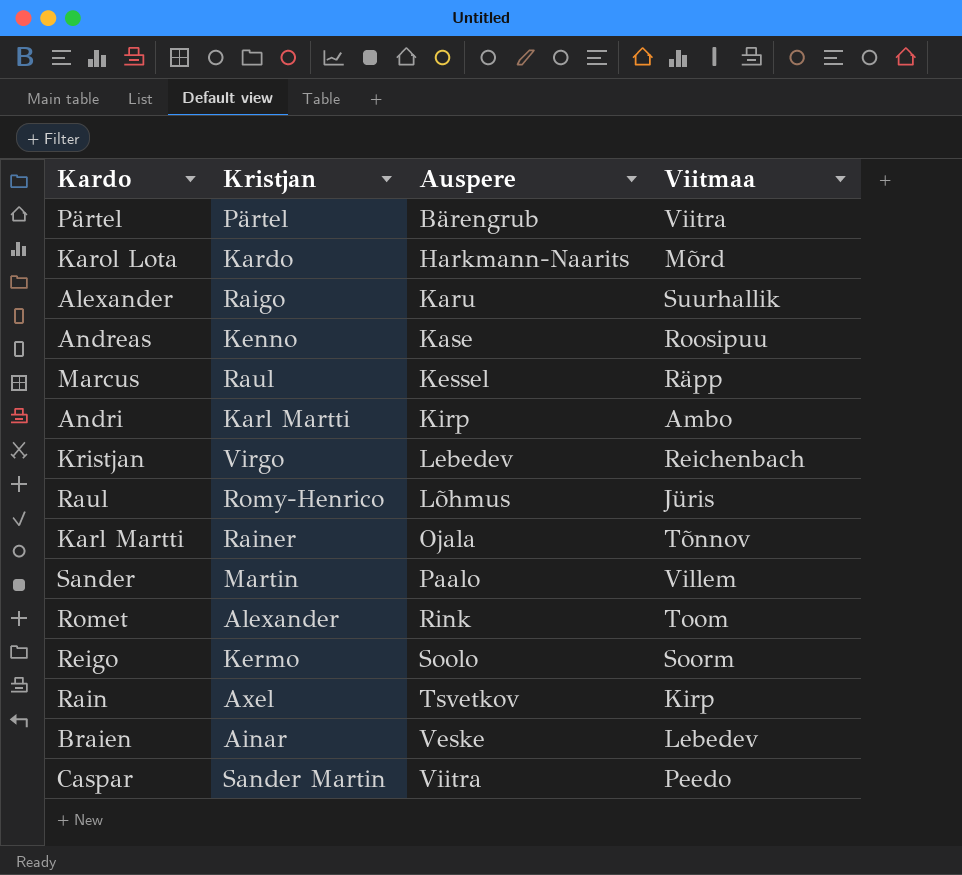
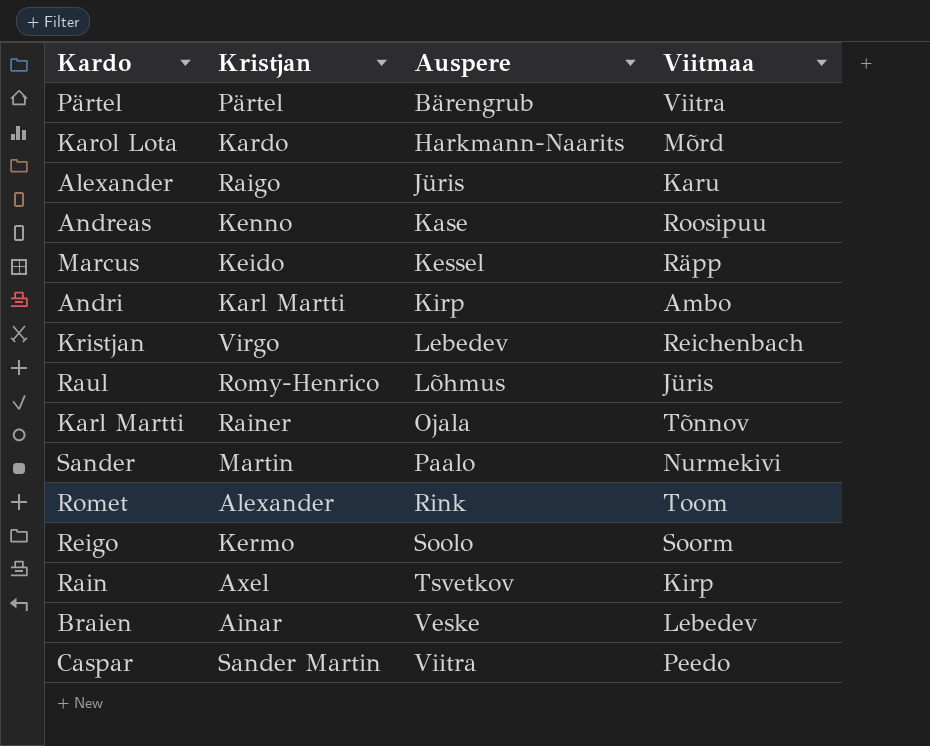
Alexander | Auspere: Karu -> Jüris
Alexander | Viitmaa: Suurhallik -> Karu
Marcus | Kristjan: Raul -> Keido
Sander | Viitmaa: Villem -> Nurmekivi

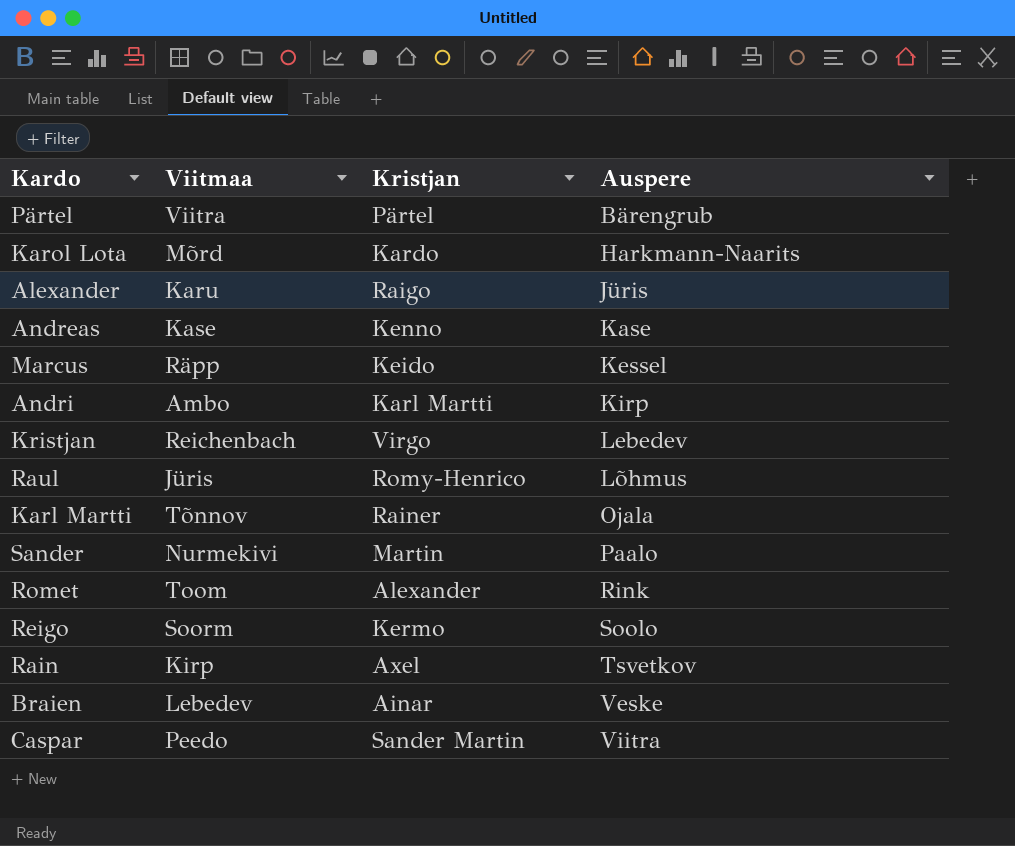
column Viitmaa | position: 4 -> 2
Andreas | Viitmaa: Roosipuu -> Kase

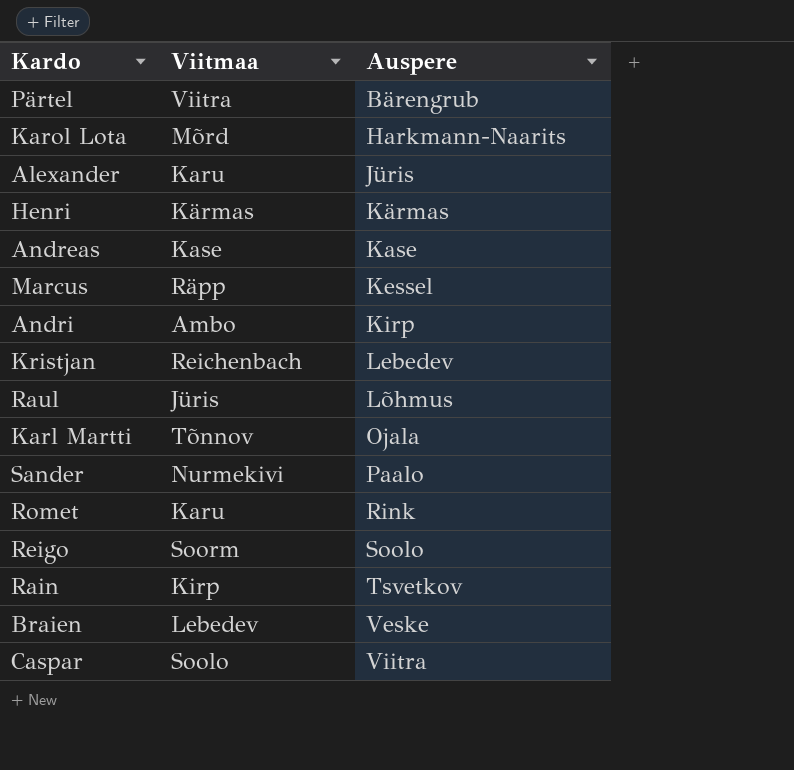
column Kristjan | position: 3 -> none
row Henri: none -> Kärmas | Kärmas
Romet | Viitmaa: Toom -> Karu
Caspar | Viitmaa: Peedo -> Soolo

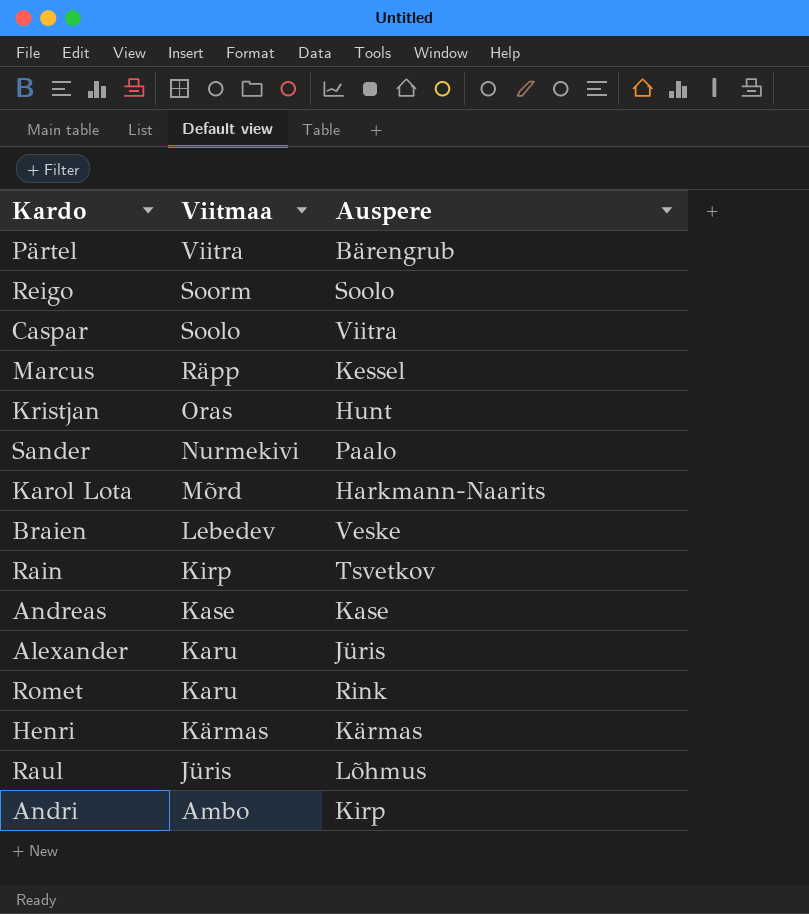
row order: Auspere ascending -> Viitmaa descending
row Karl Martti: Tõnnov | Ojala -> none
Kristjan | Viitmaa: Reichenbach -> Oras
Kristjan | Auspere: Lebedev -> Hunt

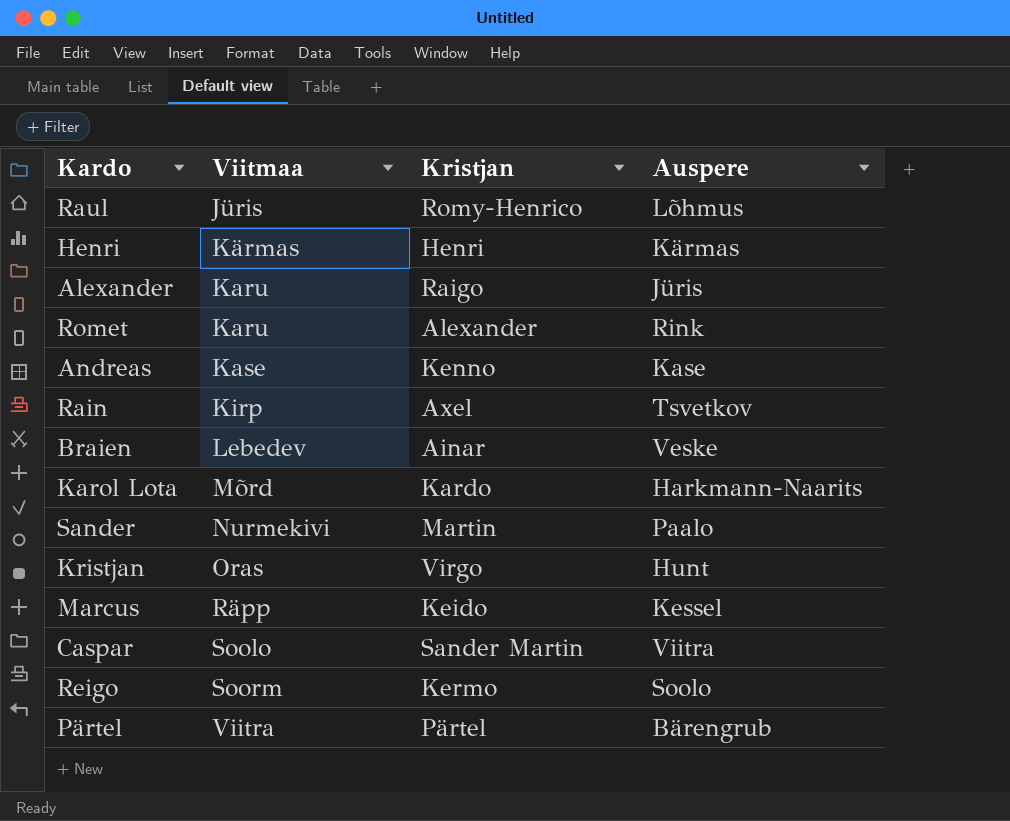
row order: Viitmaa descending -> Viitmaa ascending
column Kristjan | position: none -> 3
row Andri: Ambo | Kirp -> none

